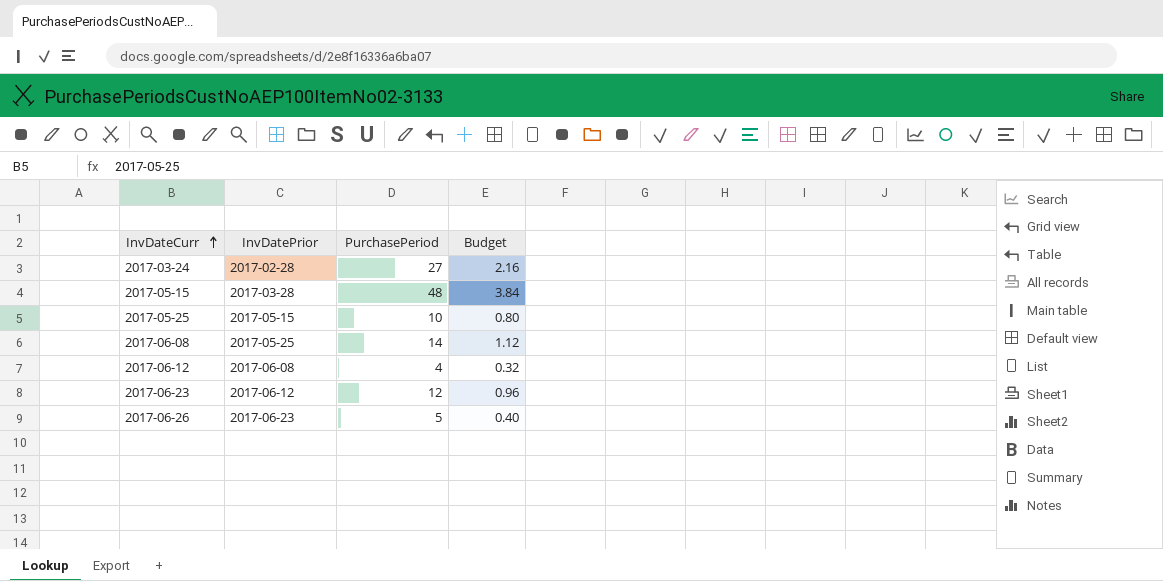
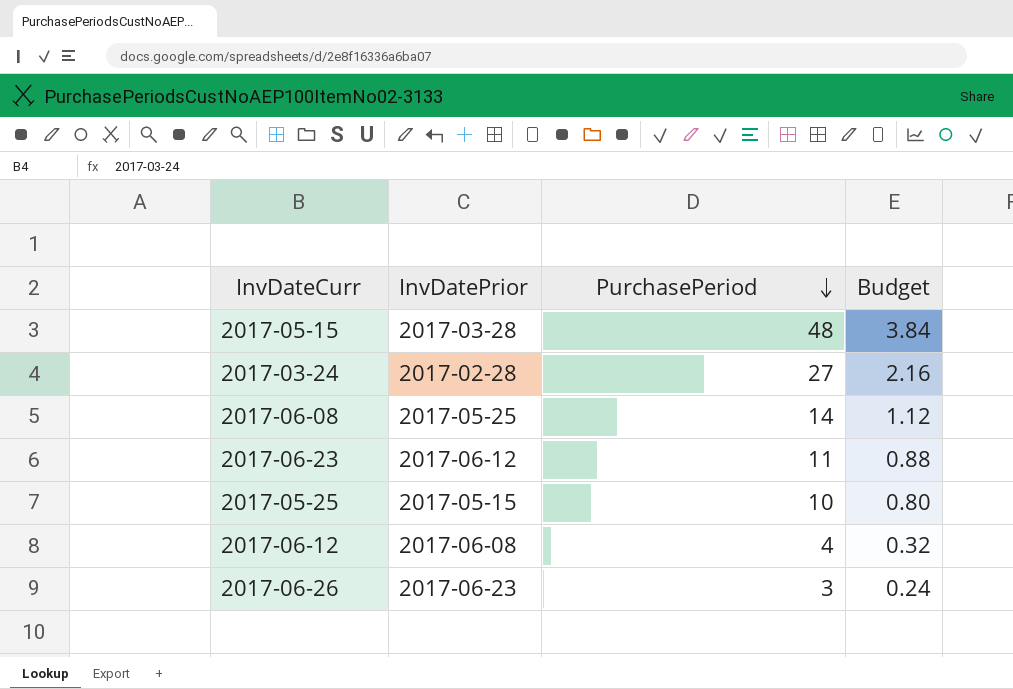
row order: InvDateCurr ascending -> PurchasePeriod descending
2017-06-23 | PurchasePeriod: 12 -> 11
2017-06-23 | Budget: 0.96 -> 0.88
2017-06-26 | PurchasePeriod: 5 -> 3
2017-06-26 | Budget: 0.40 -> 0.24

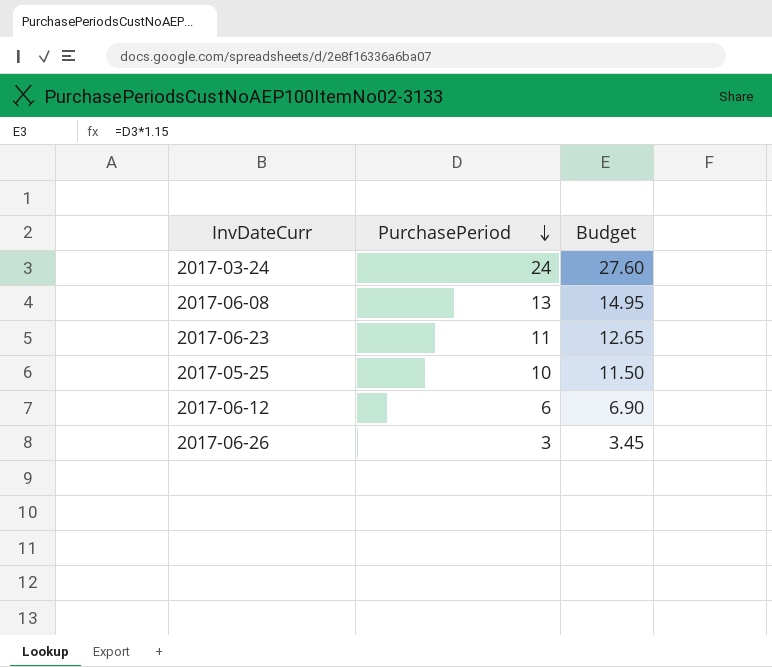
column InvDatePrior | position: 2 -> none
column Budget | formula: [PurchasePeriod] * 0.08 -> [PurchasePeriod] * 1.15
row 2017-05-15: 2017-03-28 | 48 | 3.84 -> none
2017-03-24 | PurchasePeriod: 27 -> 24
2017-06-08 | PurchasePeriod: 14 -> 13
2017-06-12 | PurchasePeriod: 4 -> 6

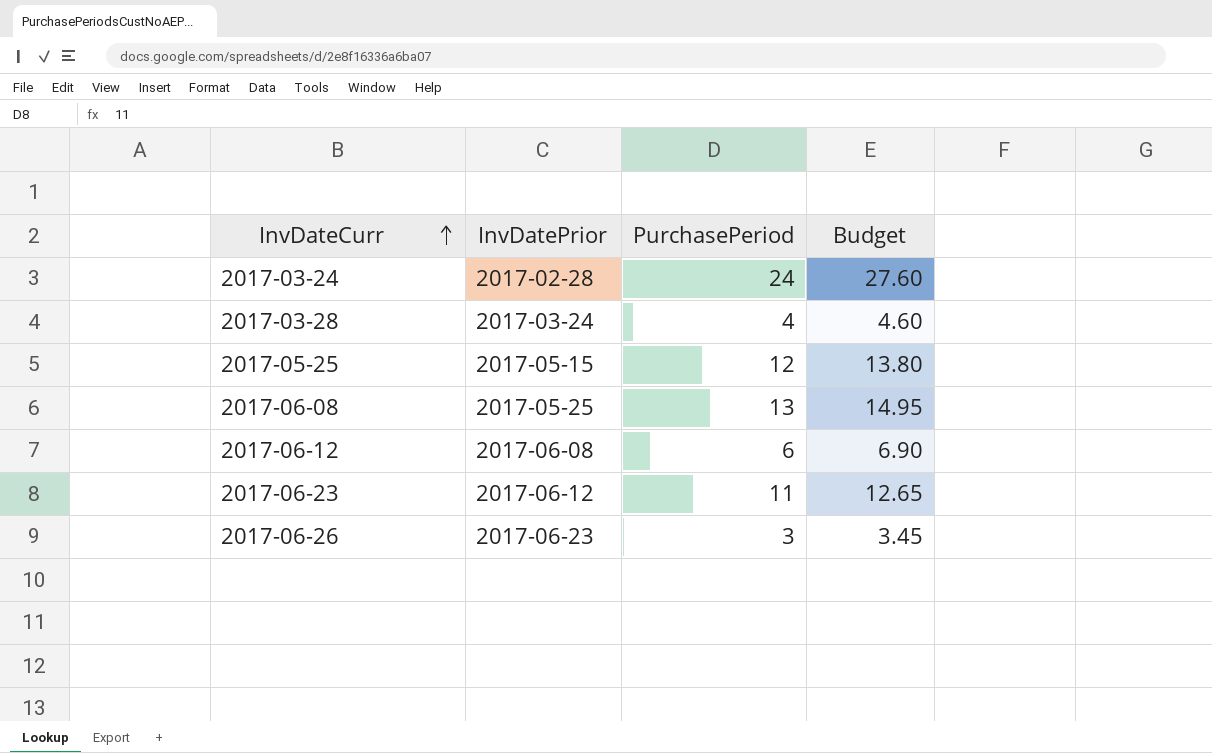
row order: PurchasePeriod descending -> InvDateCurr ascending
column InvDatePrior | position: none -> 2
row 2017-03-28: none -> 2017-03-24 | 4 | 4.60
2017-05-25 | PurchasePeriod: 10 -> 12
2017-05-25 | Budget: 11.50 -> 13.80

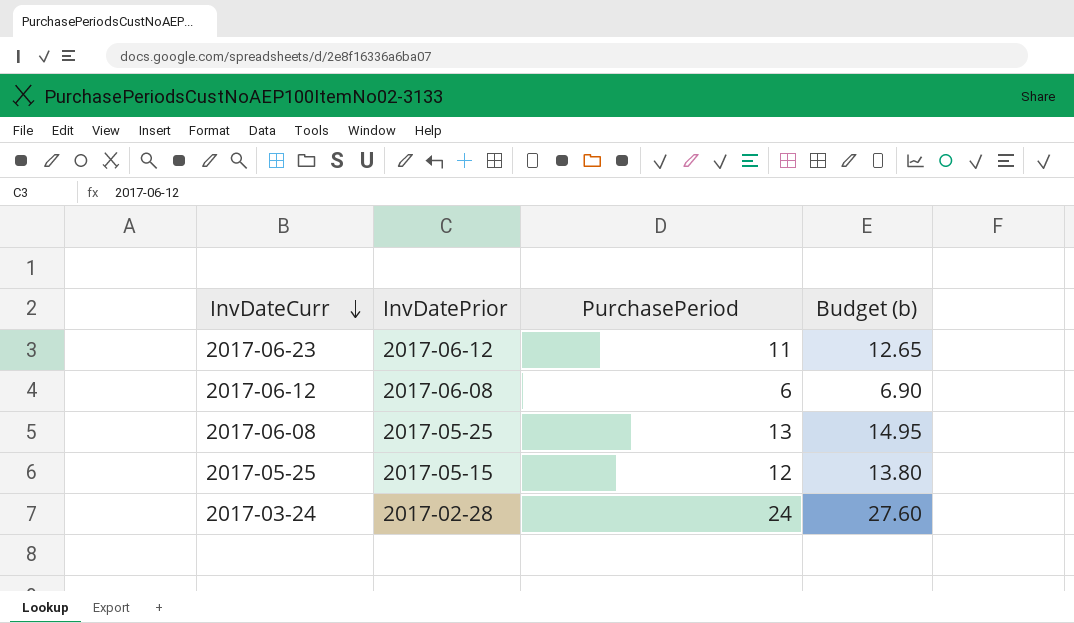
row order: InvDateCurr ascending -> InvDateCurr descending
column name: Budget -> Budget (b)
row 2017-03-28: 2017-03-24 | 4 | 4.60 -> none
row 2017-06-26: 2017-06-23 | 3 | 3.45 -> none

